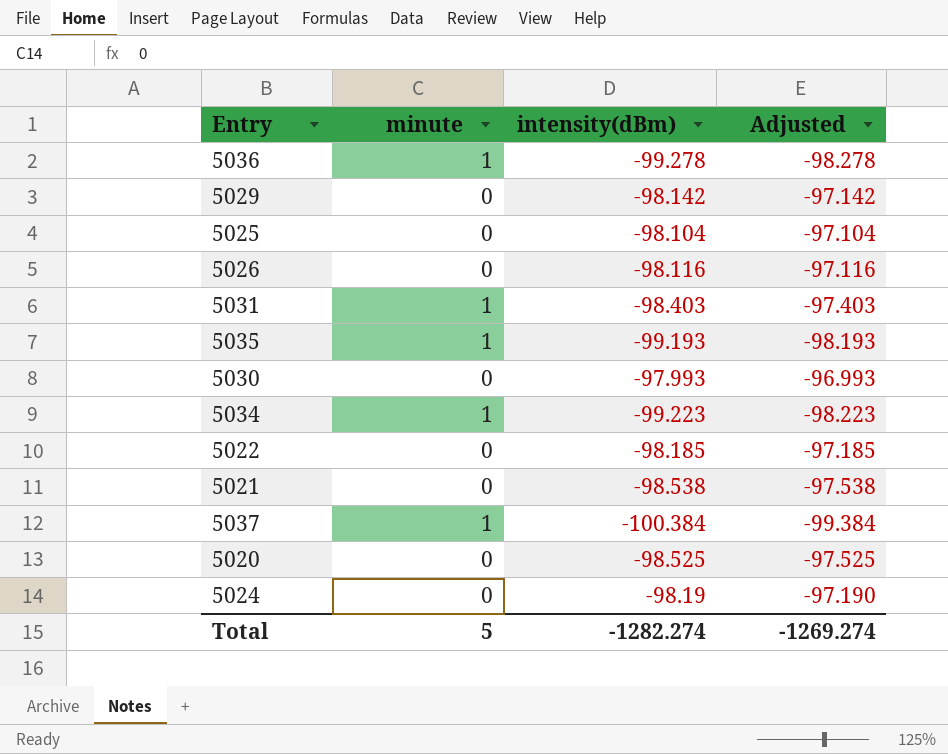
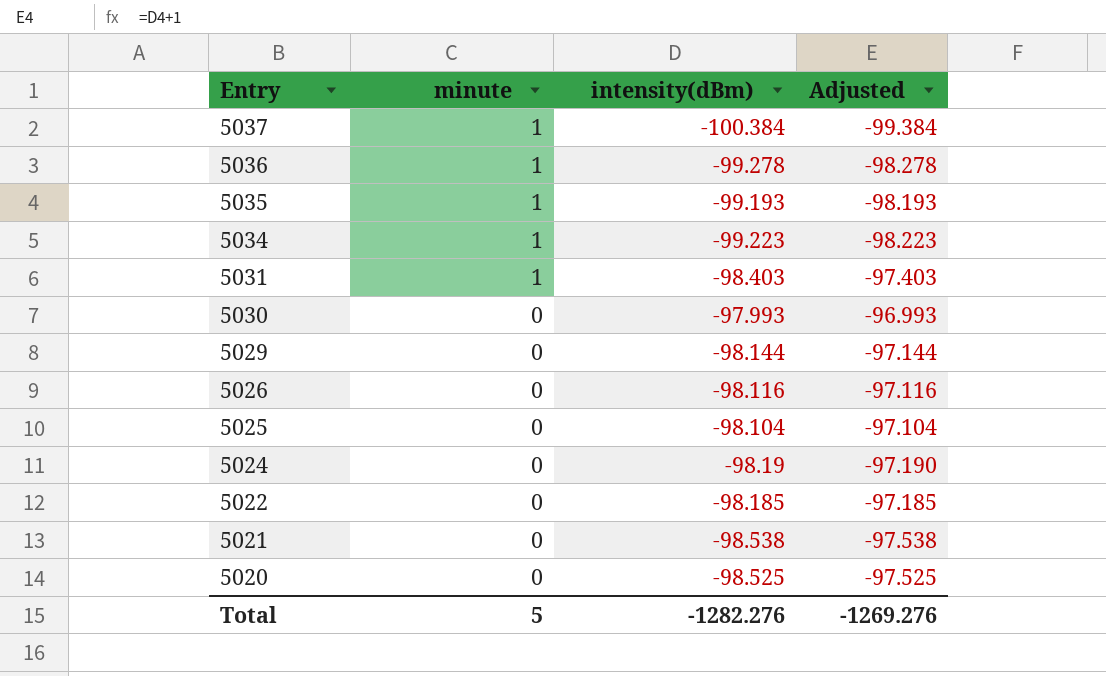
row order: none -> Entry descending
5029 | intensity(dBm): -98.142 -> -98.144
5029 | Adjusted: -97.142 -> -97.144
Total | intensity(dBm): -1282.274 -> -1282.276
Total | Adjusted: -1269.274 -> -1269.276

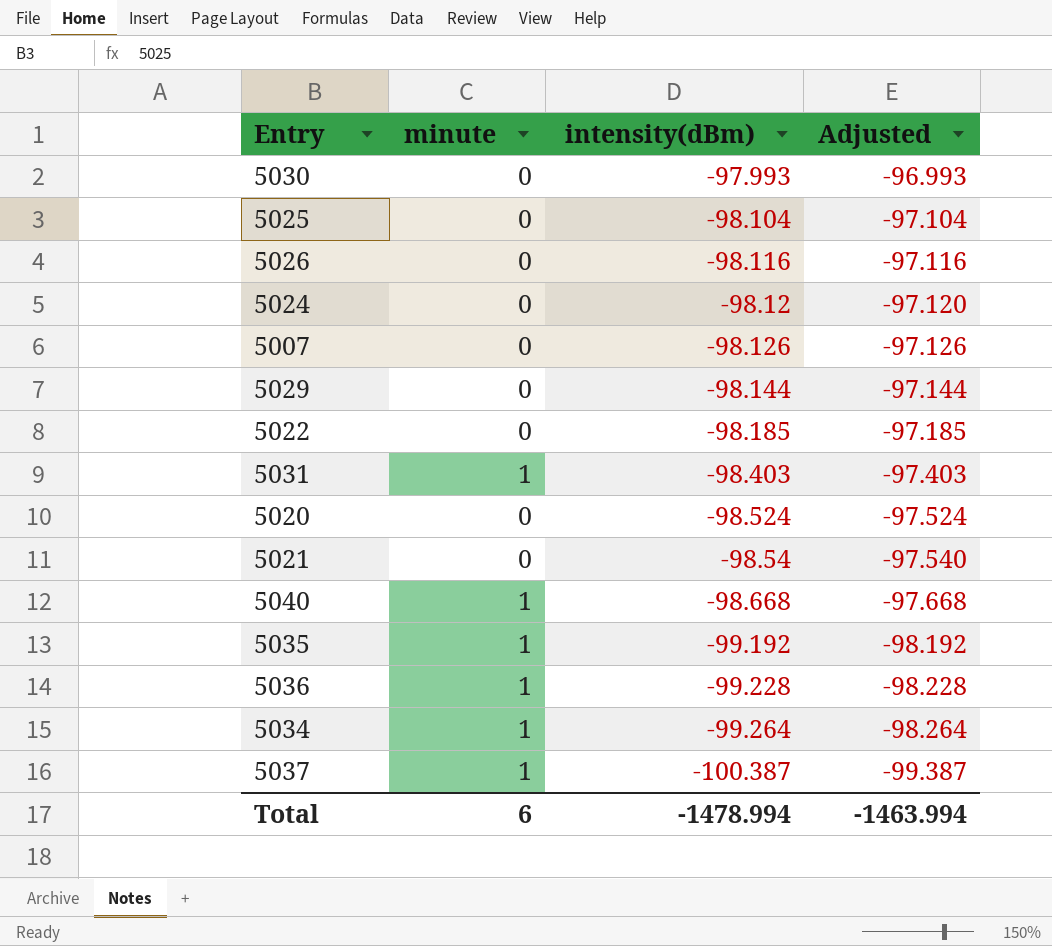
row order: Entry descending -> intensity(dBm) descending
5024 | intensity(dBm): -98.19 -> -98.12
5024 | Adjusted: -97.190 -> -97.120
row 5007: none -> 0 | -98.126 | -97.126
5020 | intensity(dBm): -98.525 -> -98.524
5020 | Adjusted: -97.525 -> -97.524
5021 | intensity(dBm): -98.538 -> -98.54
5021 | Adjusted: -97.538 -> -97.540
row 5040: none -> 1 | -98.668 | -97.668
5035 | intensity(dBm): -99.193 -> -99.192
5035 | Adjusted: -98.193 -> -98.192
5036 | intensity(dBm): -99.278 -> -99.228
5036 | Adjusted: -98.278 -> -98.228
5034 | intensity(dBm): -99.223 -> -99.264
5034 | Adjusted: -98.223 -> -98.264
5037 | intensity(dBm): -100.384 -> -100.387
5037 | Adjusted: -99.384 -> -99.387
Total | minute: 5 -> 6
Total | intensity(dBm): -1282.276 -> -1478.994
Total | Adjusted: -1269.276 -> -1463.994

